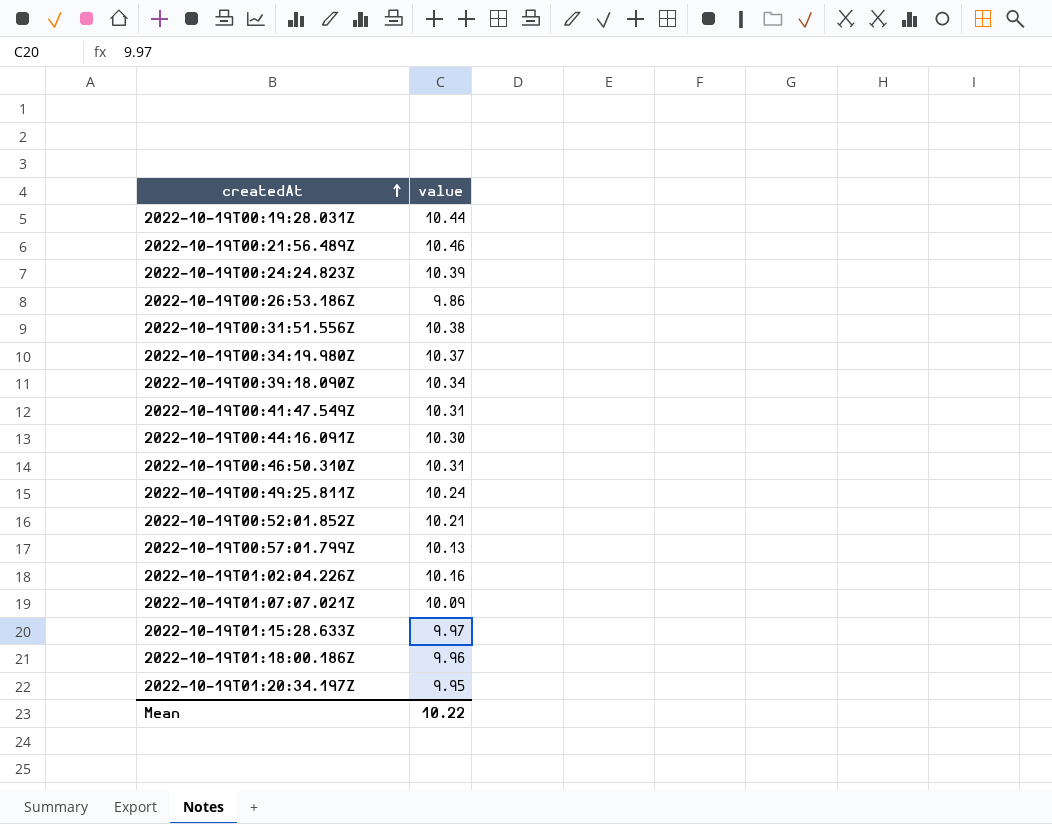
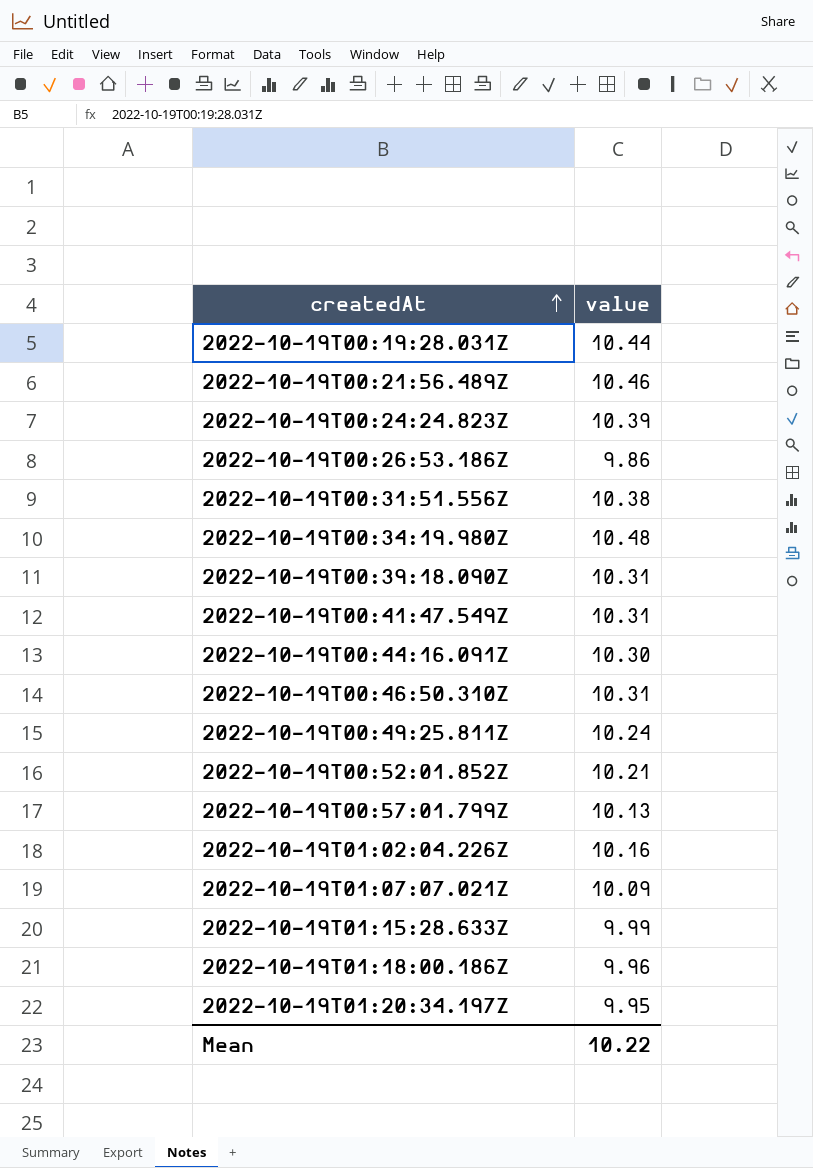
2022-10-19T00:34:19.980Z | value: 10.37 -> 10.48
2022-10-19T00:39:18.090Z | value: 10.34 -> 10.31
2022-10-19T01:15:28.633Z | value: 9.97 -> 9.99

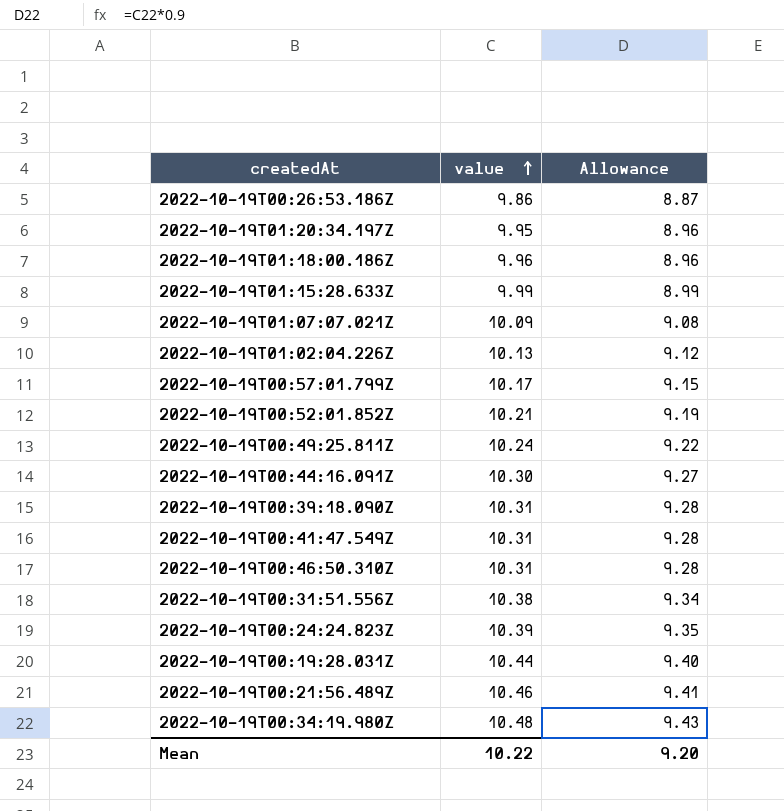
row order: createdAt ascending -> value ascending
column Allowance | formula: none -> [value] * 0.9
2022-10-19T01:02:04.226Z | value: 10.16 -> 10.13
2022-10-19T00:57:01.799Z | value: 10.13 -> 10.17

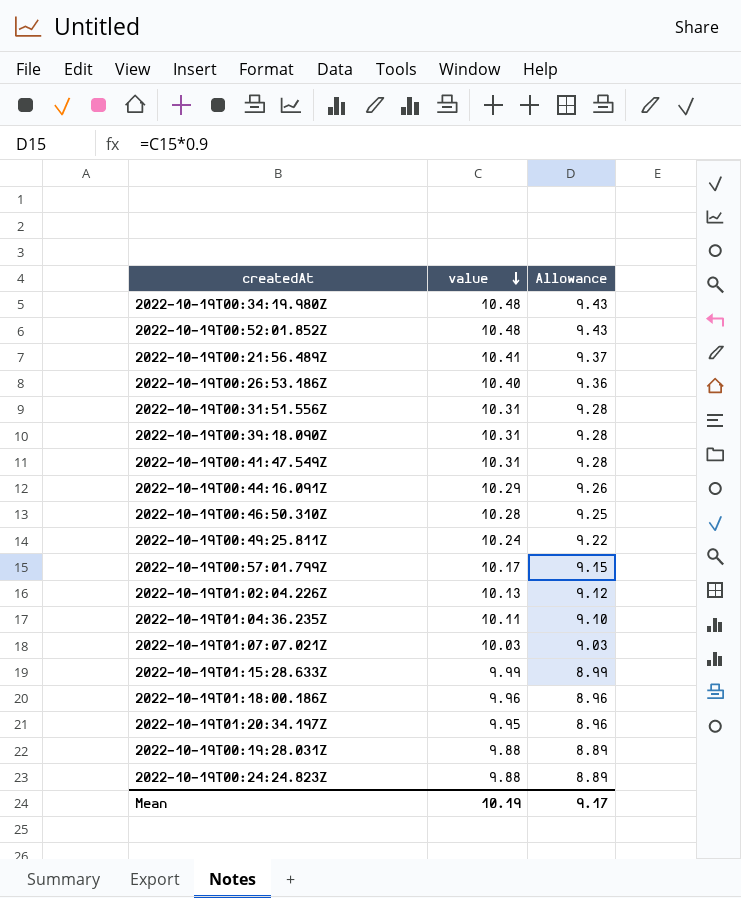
row order: value ascending -> value descending
2022-10-19T00:52:01.852Z | value: 10.21 -> 10.48
2022-10-19T00:52:01.852Z | Allowance: 9.19 -> 9.43
2022-10-19T00:21:56.489Z | value: 10.46 -> 10.41
2022-10-19T00:21:56.489Z | Allowance: 9.41 -> 9.37
2022-10-19T00:26:53.186Z | value: 9.86 -> 10.40
2022-10-19T00:26:53.186Z | Allowance: 8.87 -> 9.36
2022-10-19T00:31:51.556Z | value: 10.38 -> 10.31
2022-10-19T00:31:51.556Z | Allowance: 9.34 -> 9.28
2022-10-19T00:44:16.091Z | value: 10.30 -> 10.29
2022-10-19T00:44:16.091Z | Allowance: 9.27 -> 9.26
2022-10-19T00:46:50.310Z | value: 10.31 -> 10.28
2022-10-19T00:46:50.310Z | Allowance: 9.28 -> 9.25
row 2022-10-19T01:04:36.235Z: none -> 10.11 | 9.10
2022-10-19T01:07:07.021Z | value: 10.09 -> 10.03
2022-10-19T01:07:07.021Z | Allowance: 9.08 -> 9.03
2022-10-19T00:19:28.031Z | value: 10.44 -> 9.88
2022-10-19T00:19:28.031Z | Allowance: 9.40 -> 8.89
2022-10-19T00:24:24.823Z | value: 10.39 -> 9.88
2022-10-19T00:24:24.823Z | Allowance: 9.35 -> 8.89
Mean | value: 10.22 -> 10.19
Mean | Allowance: 9.20 -> 9.17

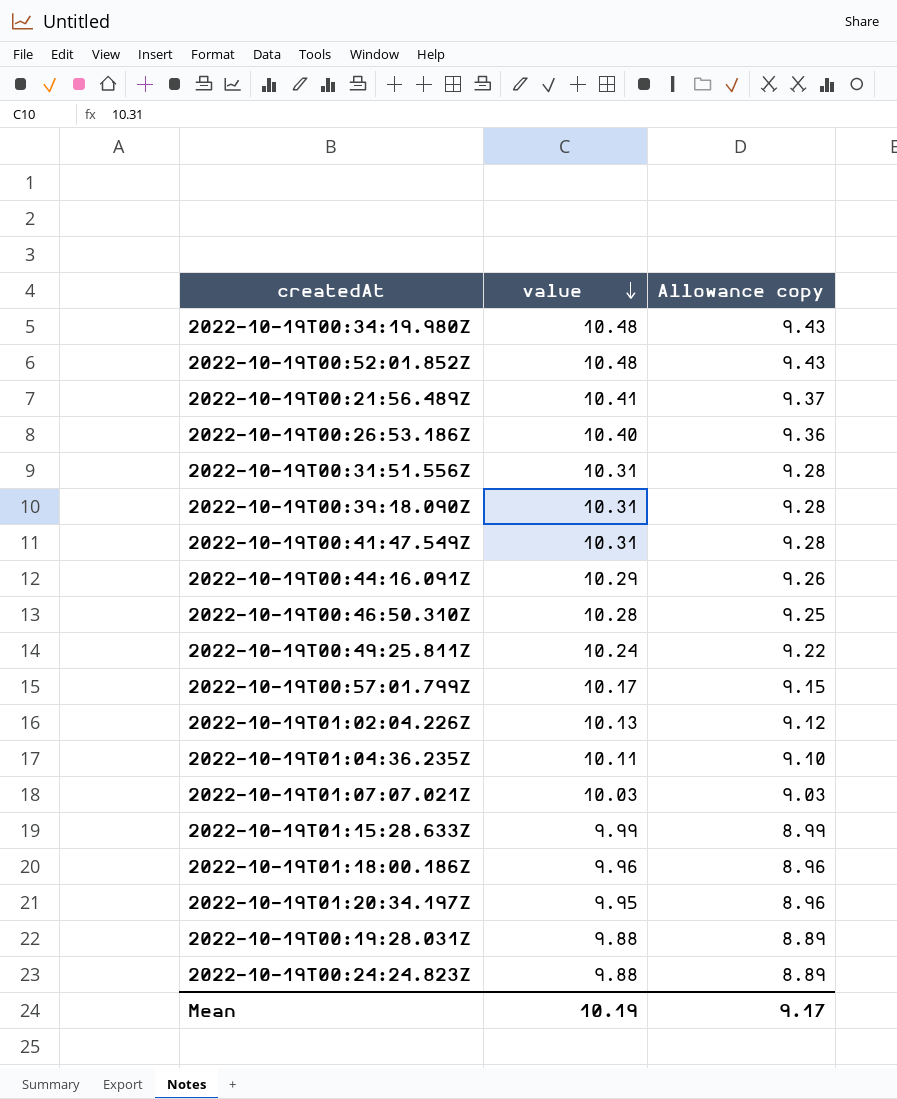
column name: Allowance -> Allowance copy

